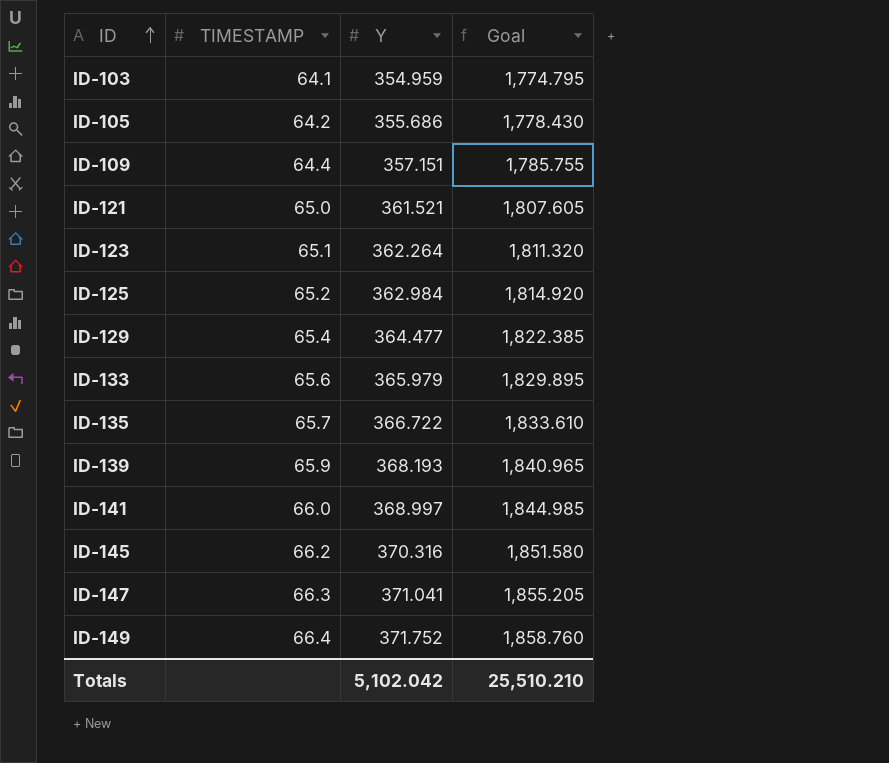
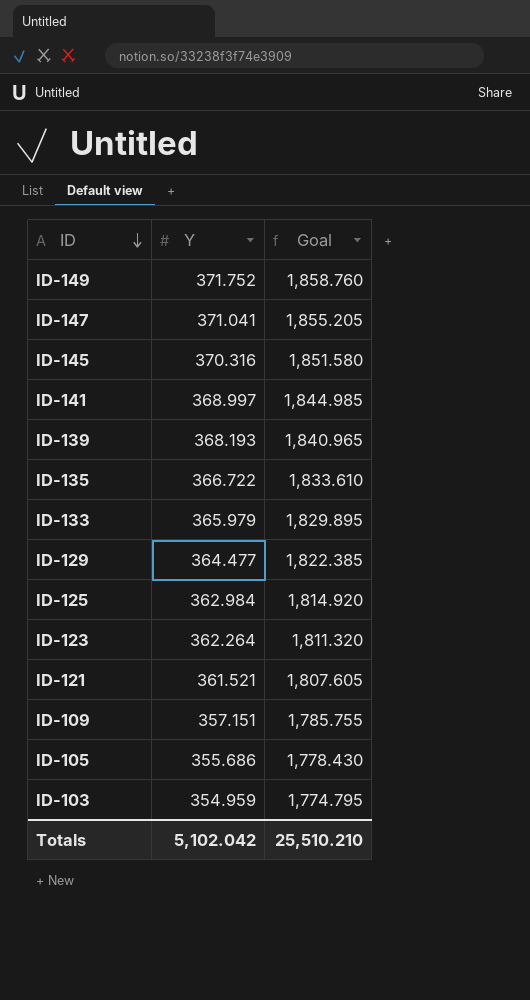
row order: ID ascending -> ID descending
column TIMESTAMP | position: 2 -> none

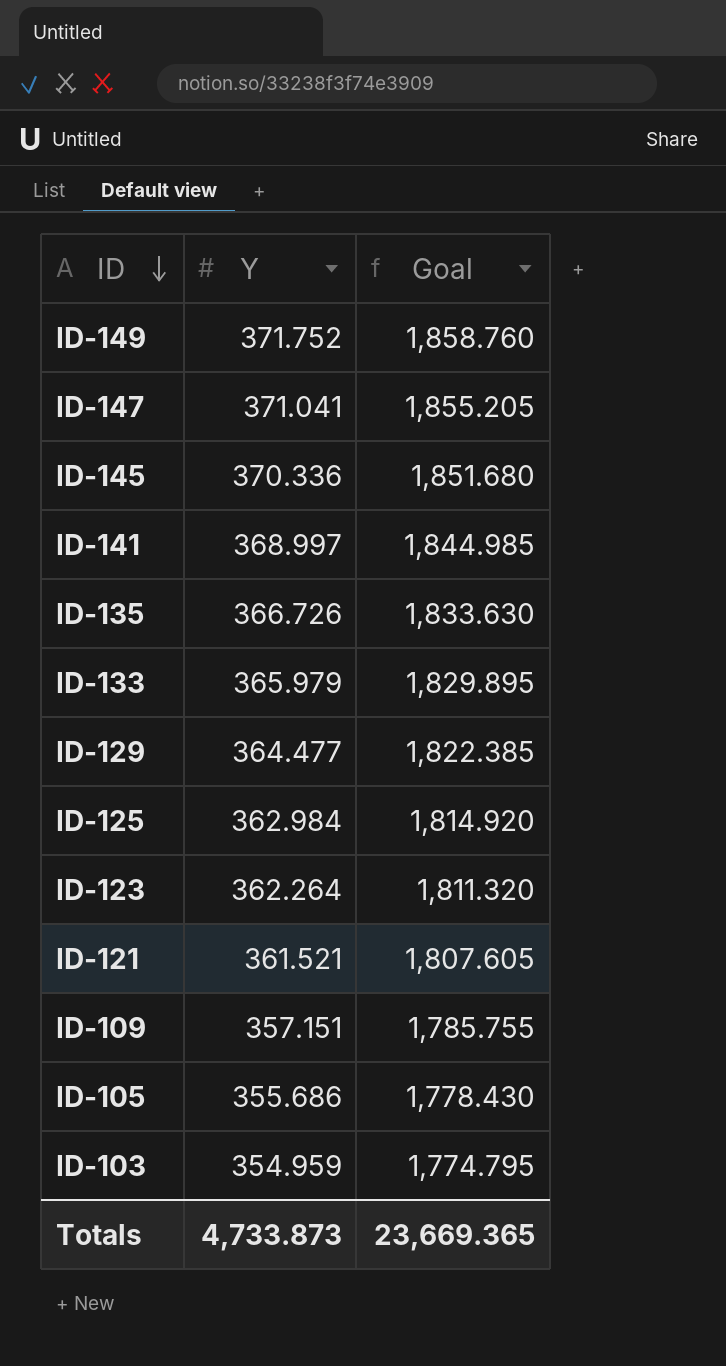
row ID-139: 368.193 | 1,840.965 -> none
ID-145 | Y: 370.316 -> 370.336
ID-145 | Goal: 1,851.580 -> 1,851.680
ID-135 | Y: 366.722 -> 366.726
ID-135 | Goal: 1,833.610 -> 1,833.630
Totals | Y: 5,102.042 -> 4,733.873
Totals | Goal: 25,510.210 -> 23,669.365

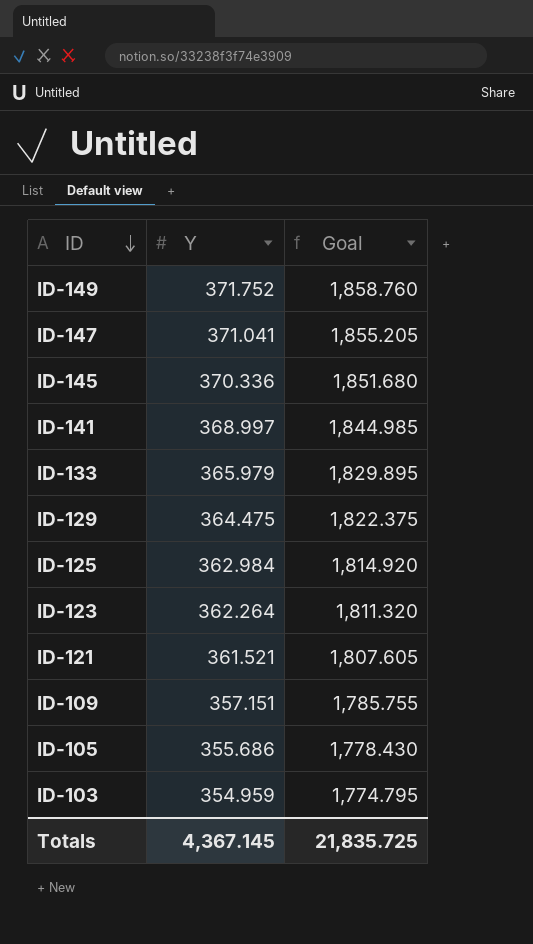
row ID-135: 366.726 | 1,833.630 -> none
ID-129 | Y: 364.477 -> 364.475
ID-129 | Goal: 1,822.385 -> 1,822.375
Totals | Y: 4,733.873 -> 4,367.145
Totals | Goal: 23,669.365 -> 21,835.725

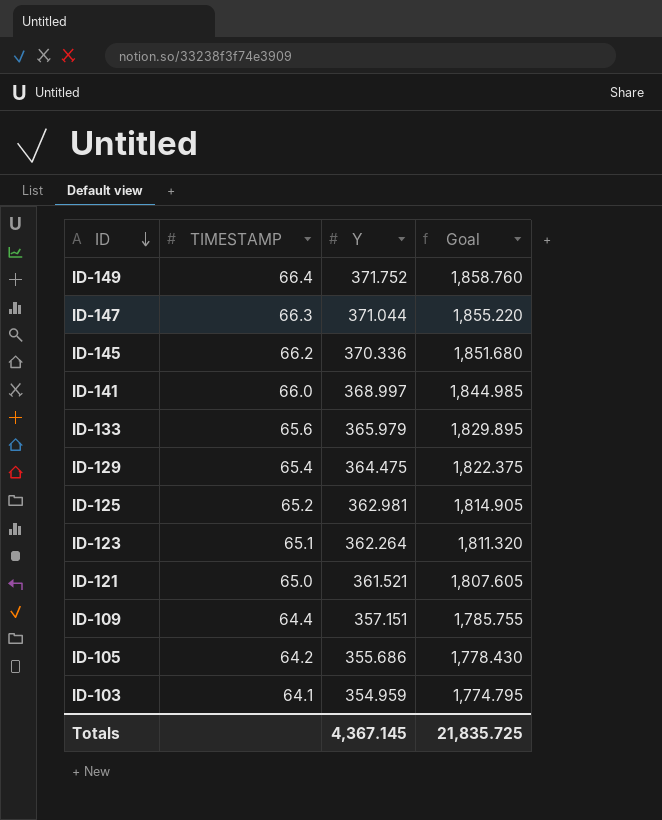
column TIMESTAMP | position: none -> 2
ID-147 | Y: 371.041 -> 371.044
ID-147 | Goal: 1,855.205 -> 1,855.220
ID-125 | Y: 362.984 -> 362.981
ID-125 | Goal: 1,814.920 -> 1,814.905

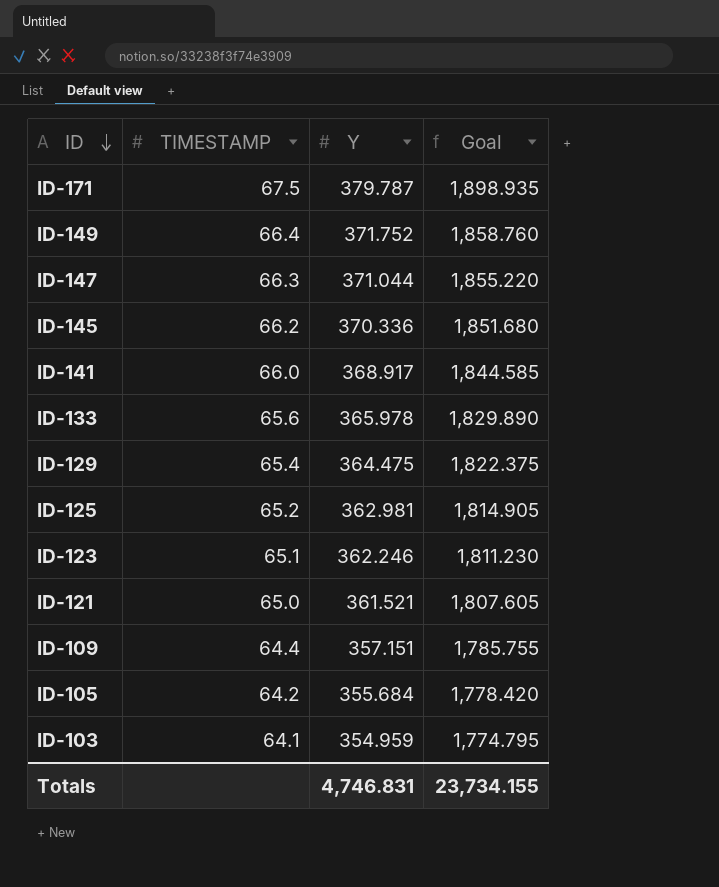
row ID-171: none -> 67.5 | 379.787 | 1,898.935
ID-141 | Y: 368.997 -> 368.917
ID-141 | Goal: 1,844.985 -> 1,844.585
ID-133 | Y: 365.979 -> 365.978
ID-133 | Goal: 1,829.895 -> 1,829.890
ID-123 | Y: 362.264 -> 362.246
ID-123 | Goal: 1,811.320 -> 1,811.230
ID-105 | Y: 355.686 -> 355.684
ID-105 | Goal: 1,778.430 -> 1,778.420
Totals | Y: 4,367.145 -> 4,746.831
Totals | Goal: 21,835.725 -> 23,734.155

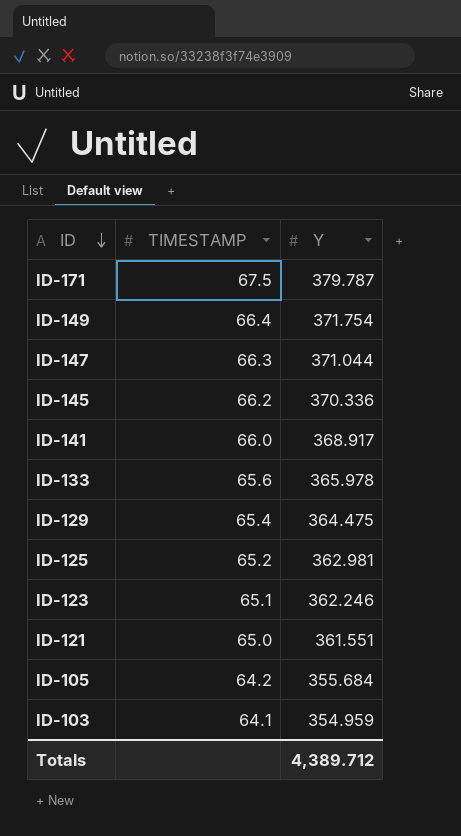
column Goal | formula: [Y] * 5 -> none
row ID-109: 64.4 | 357.151 | 1,785.755 -> none
ID-149 | Y: 371.752 -> 371.754
ID-121 | Y: 361.521 -> 361.551
Totals | Y: 4,746.831 -> 4,389.712

